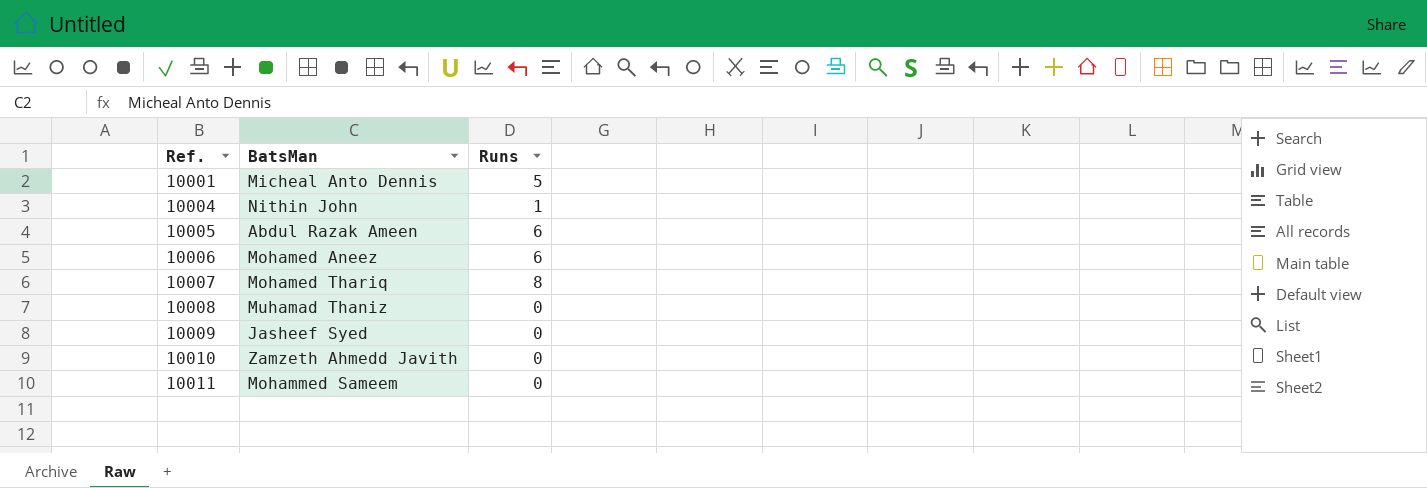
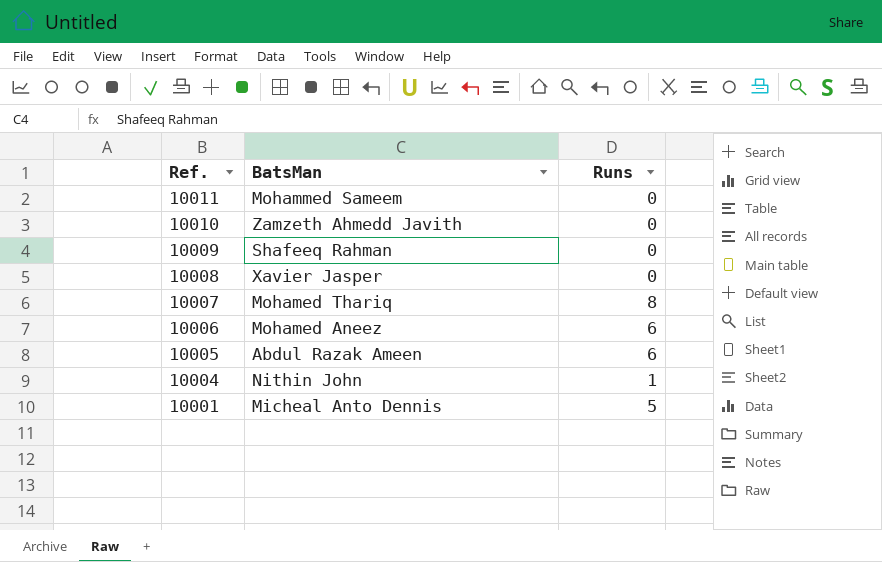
row order: Ref. ascending -> Ref. descending
10009 | BatsMan: Jasheef Syed -> Shafeeq Rahman
10008 | BatsMan: Muhamad Thaniz -> Xavier Jasper

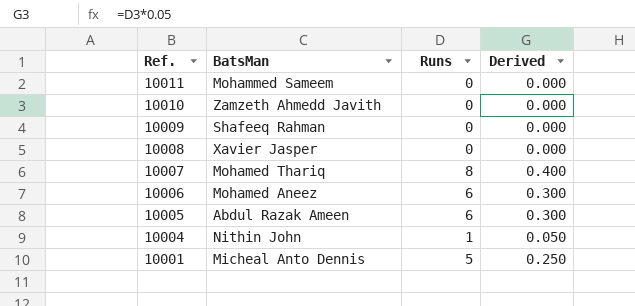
column Derived | formula: none -> [Runs] * 0.05

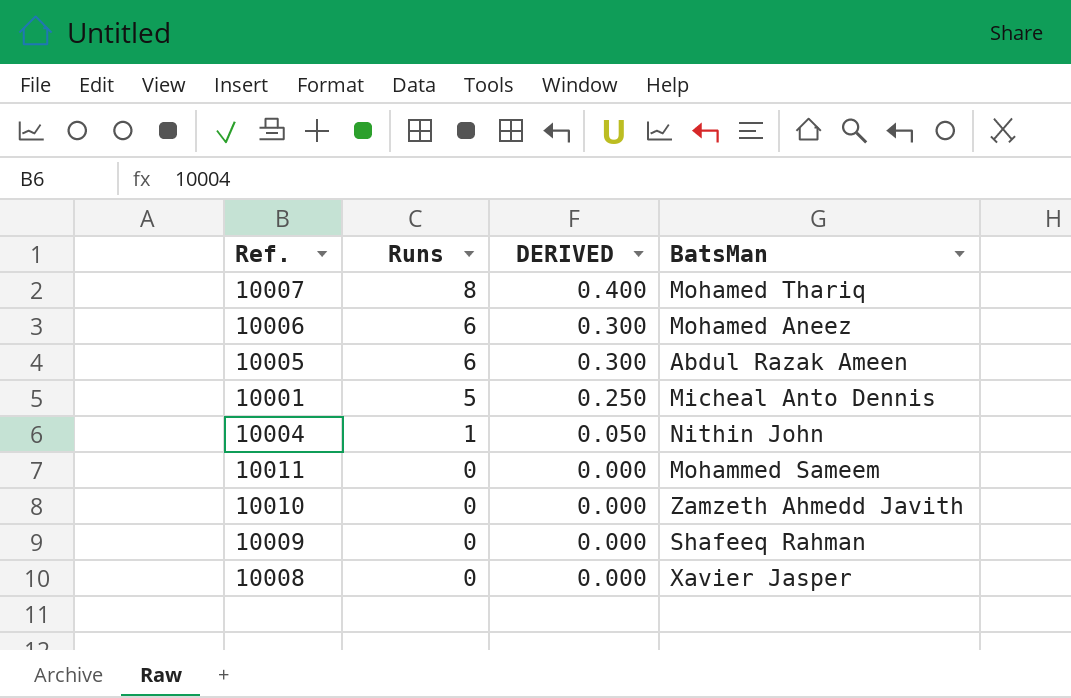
row order: Ref. descending -> Runs descending
column name: Derived -> DERIVED
column BatsMan | position: 2 -> 4

